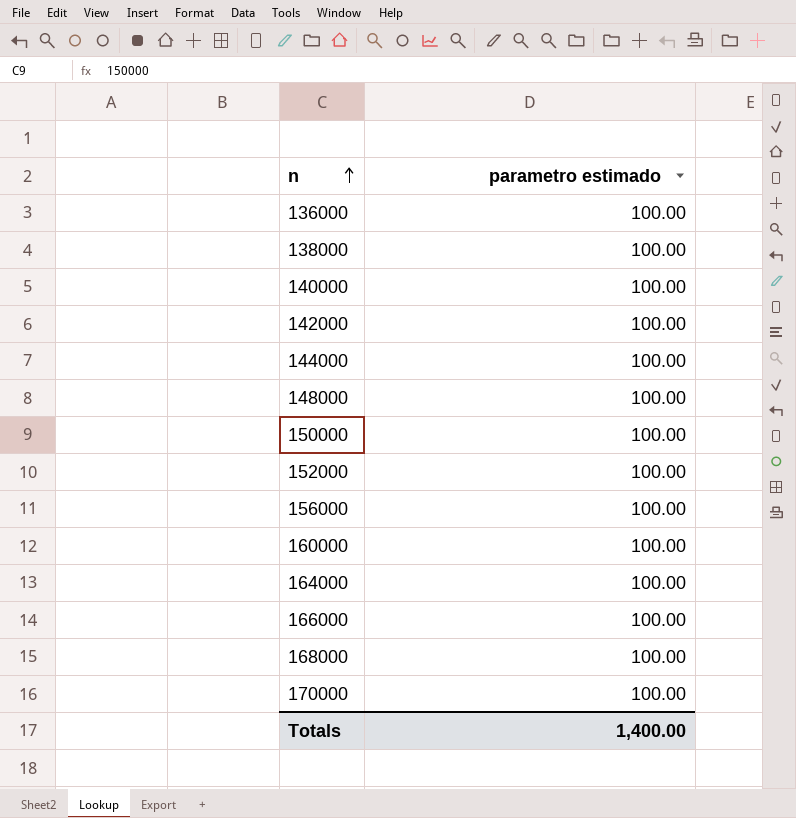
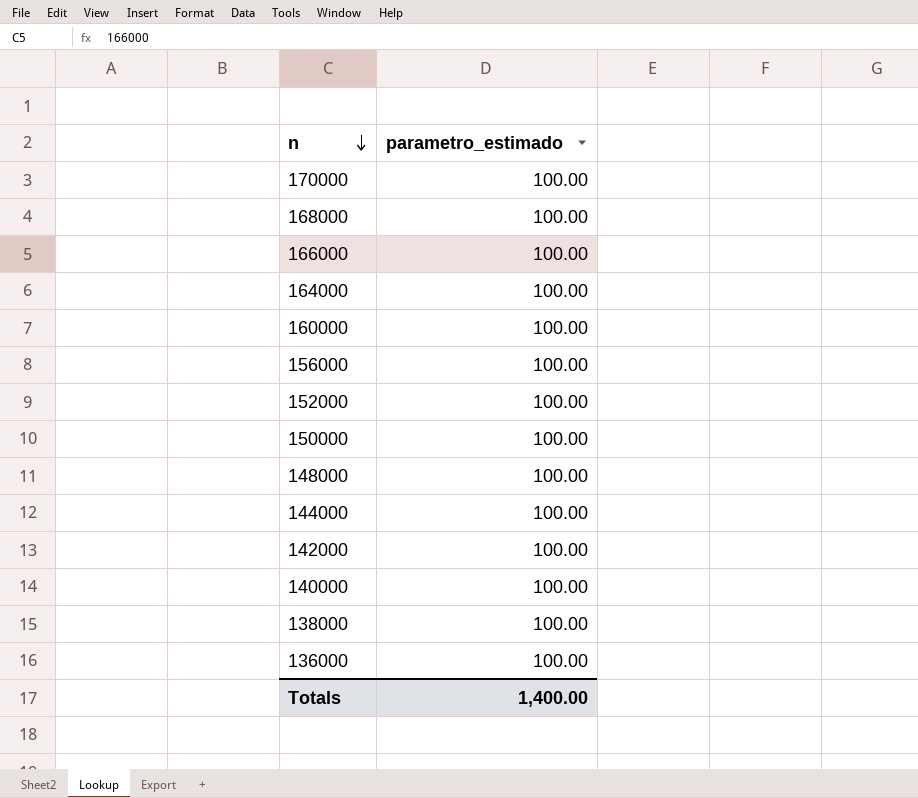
row order: n ascending -> n descending
column name: parametro estimado -> parametro_estimado

